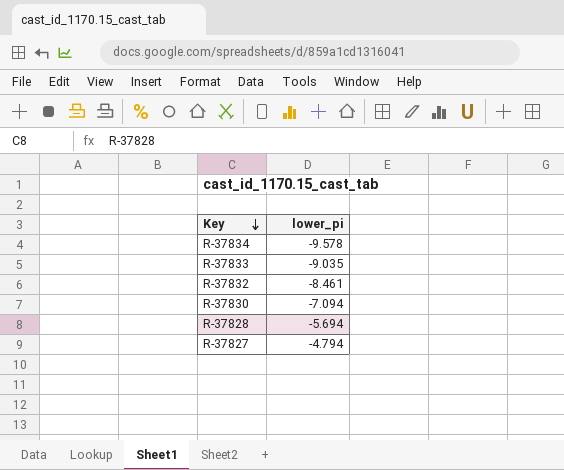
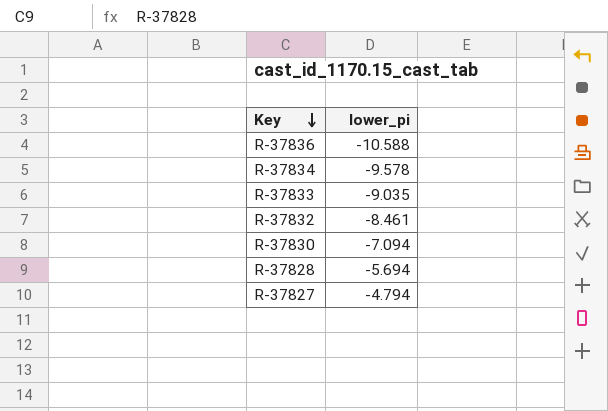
row R-37836: none -> -10.588

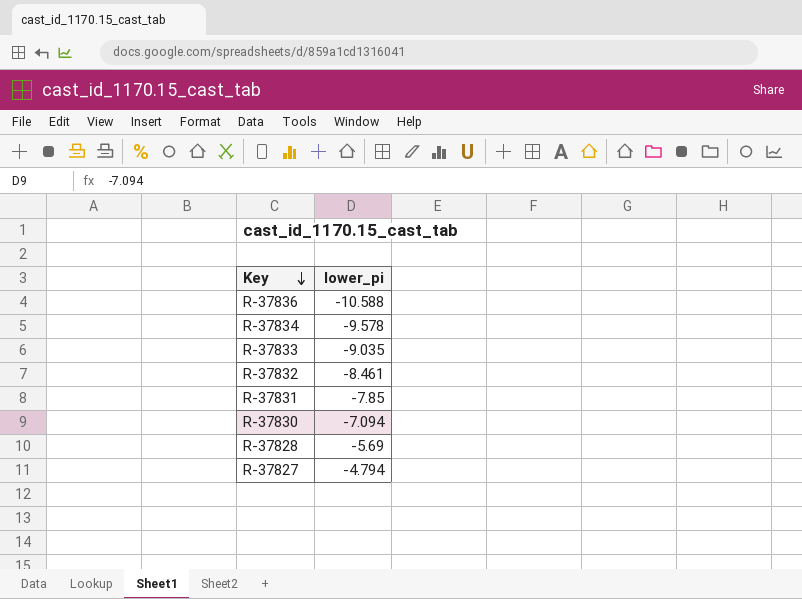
row R-37831: none -> -7.85
R-37828 | lower_pi: -5.694 -> -5.69

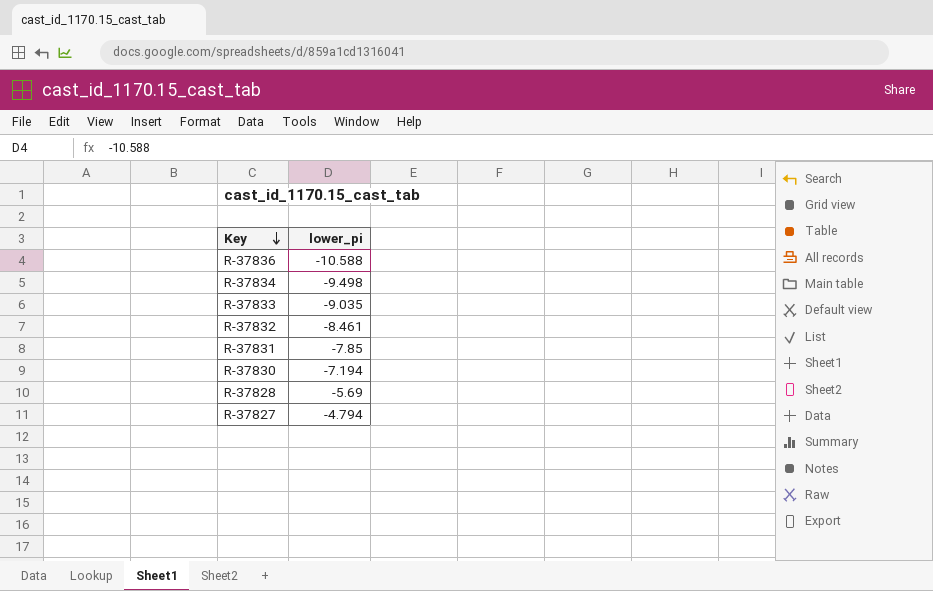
R-37834 | lower_pi: -9.578 -> -9.498
R-37830 | lower_pi: -7.094 -> -7.194

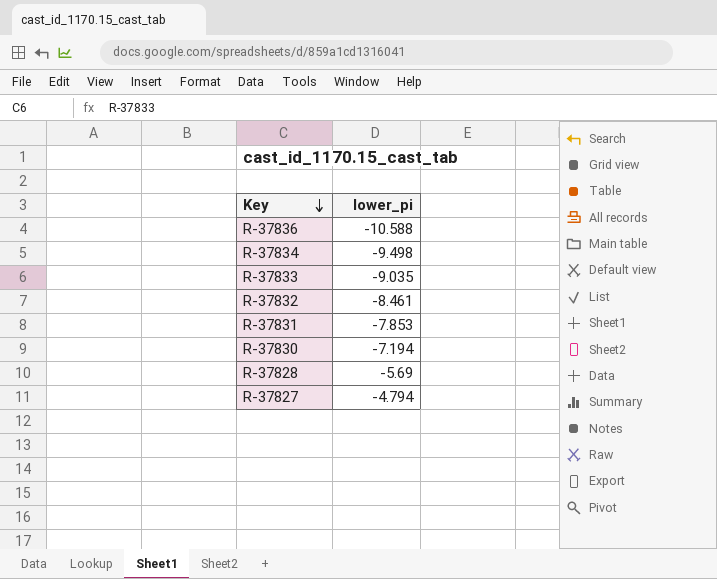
R-37831 | lower_pi: -7.85 -> -7.853

